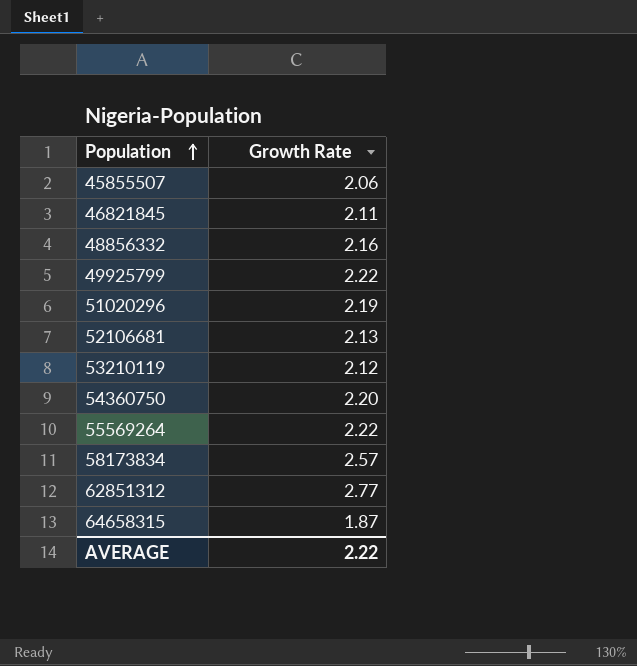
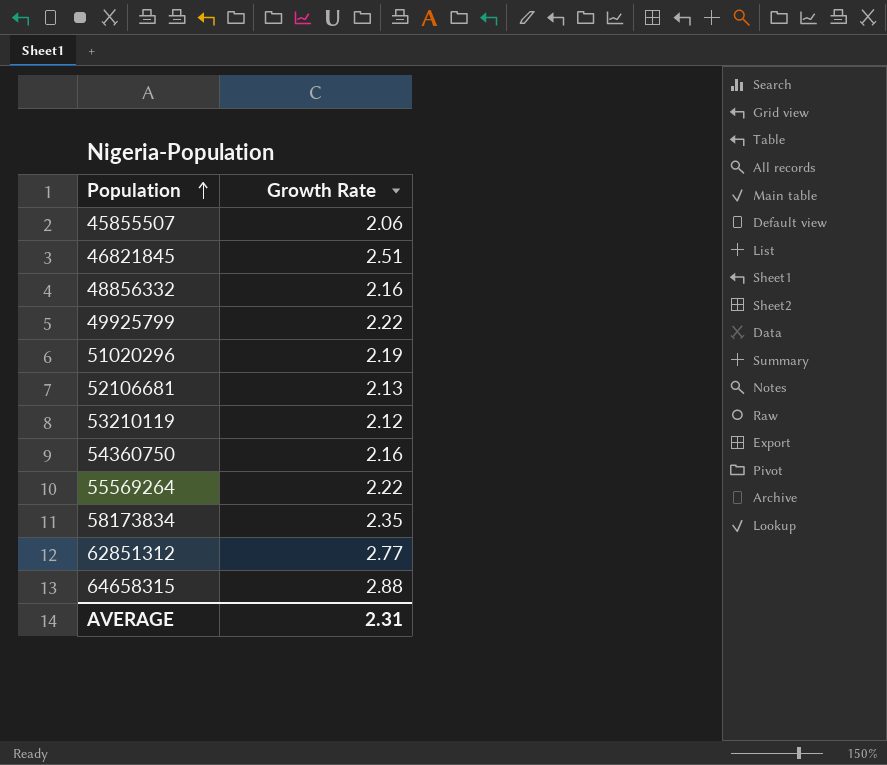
46821845 | Growth Rate: 2.11 -> 2.51
54360750 | Growth Rate: 2.20 -> 2.16
58173834 | Growth Rate: 2.57 -> 2.35
64658315 | Growth Rate: 1.87 -> 2.88
AVERAGE | Growth Rate: 2.22 -> 2.31

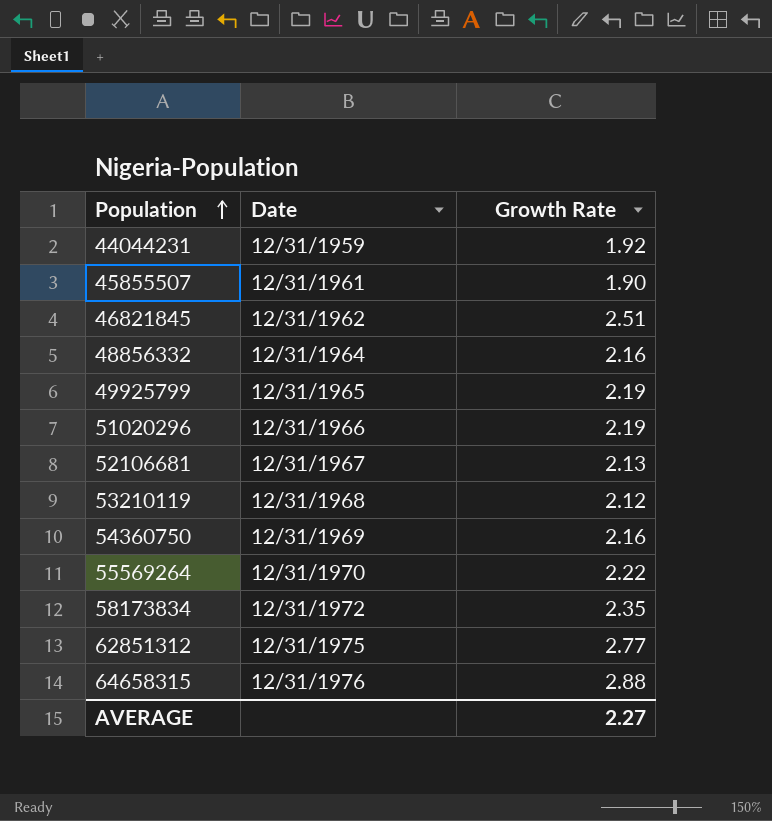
column Date | position: none -> 2
row 44044231: none -> 12/31/1959 | 1.92
45855507 | Growth Rate: 2.06 -> 1.90
49925799 | Growth Rate: 2.22 -> 2.19
AVERAGE | Growth Rate: 2.31 -> 2.27

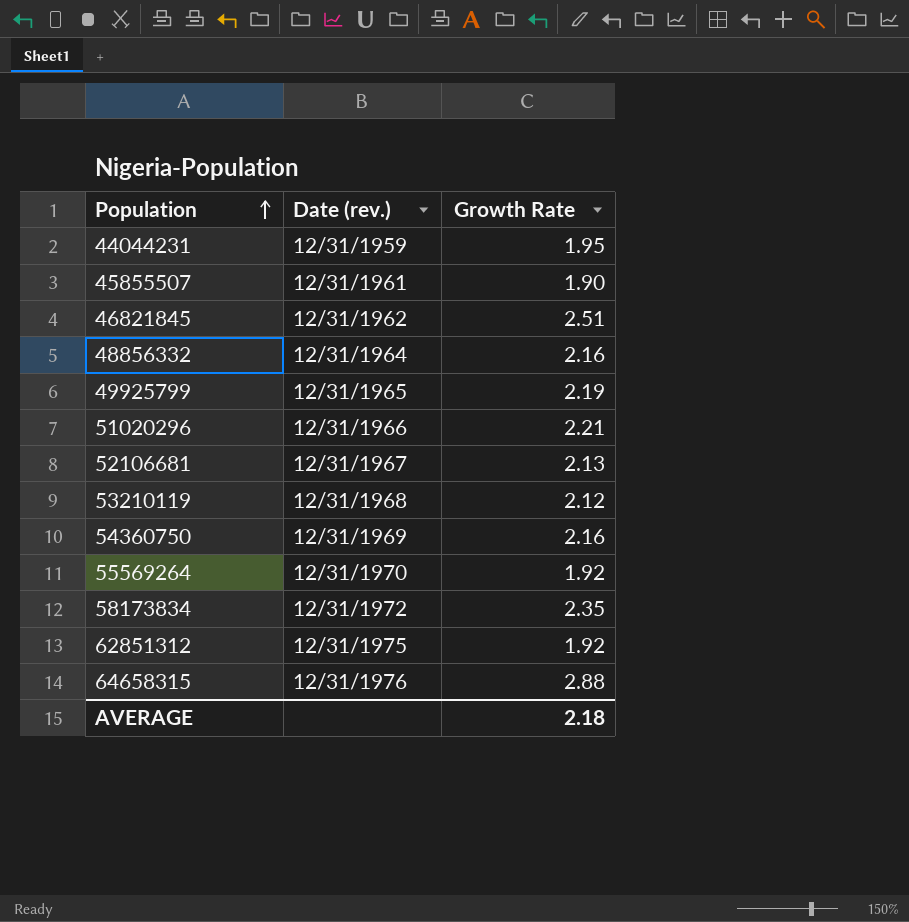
column name: Date -> Date (rev.)
44044231 | Growth Rate: 1.92 -> 1.95
51020296 | Growth Rate: 2.19 -> 2.21
55569264 | Growth Rate: 2.22 -> 1.92
62851312 | Growth Rate: 2.77 -> 1.92
AVERAGE | Growth Rate: 2.27 -> 2.18

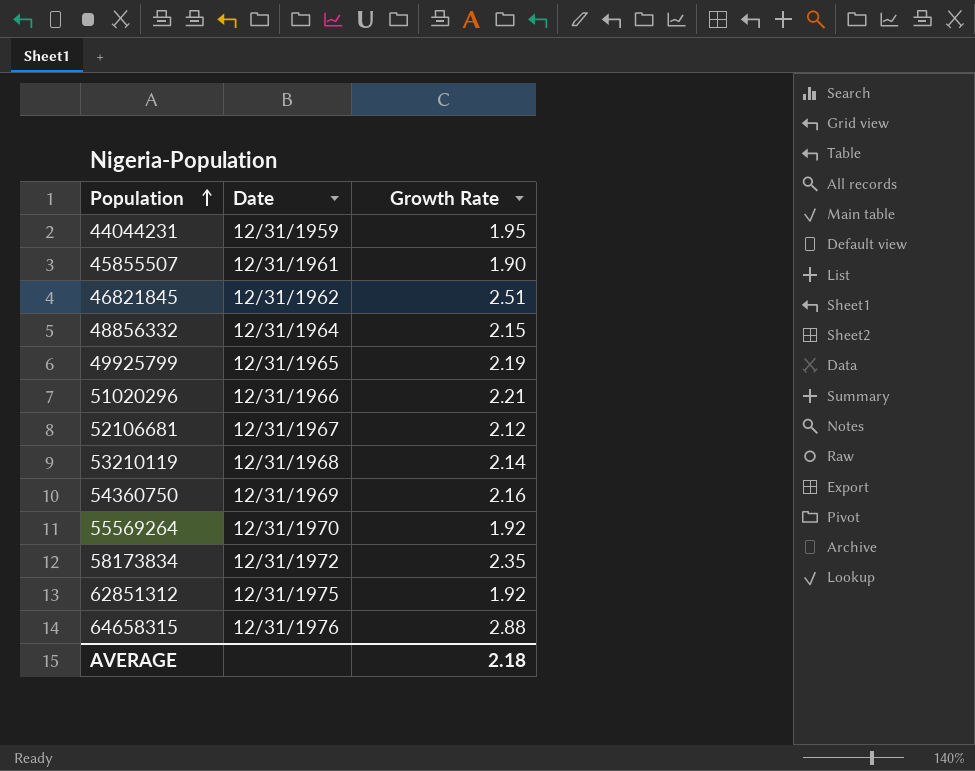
column name: Date (rev.) -> Date
48856332 | Growth Rate: 2.16 -> 2.15
52106681 | Growth Rate: 2.13 -> 2.12
53210119 | Growth Rate: 2.12 -> 2.14

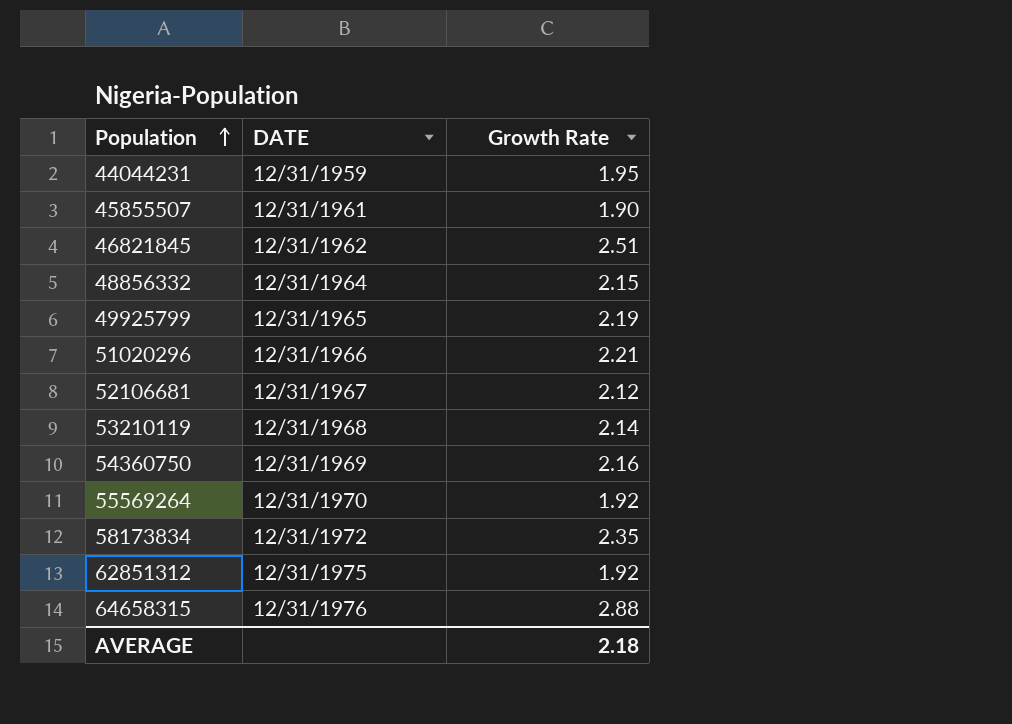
column name: Date -> DATE

